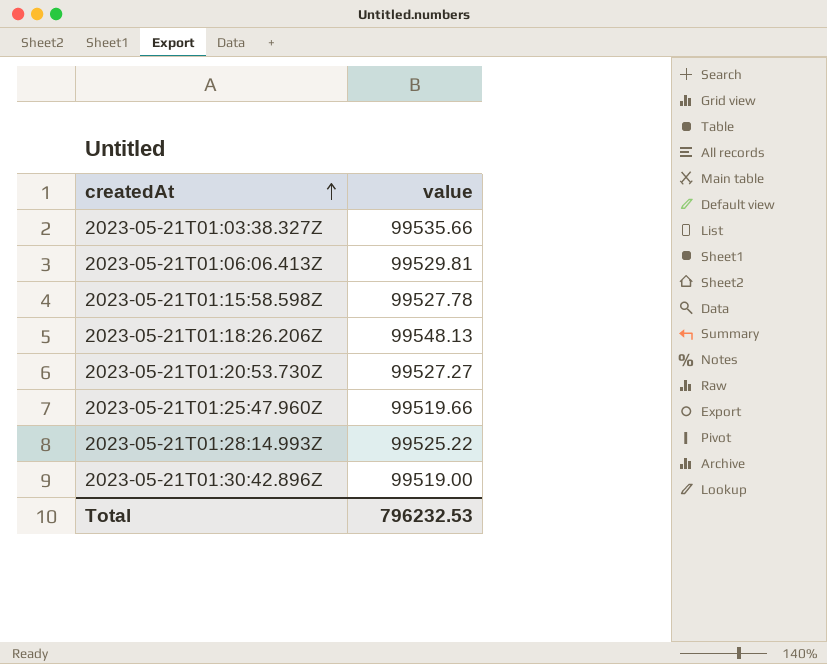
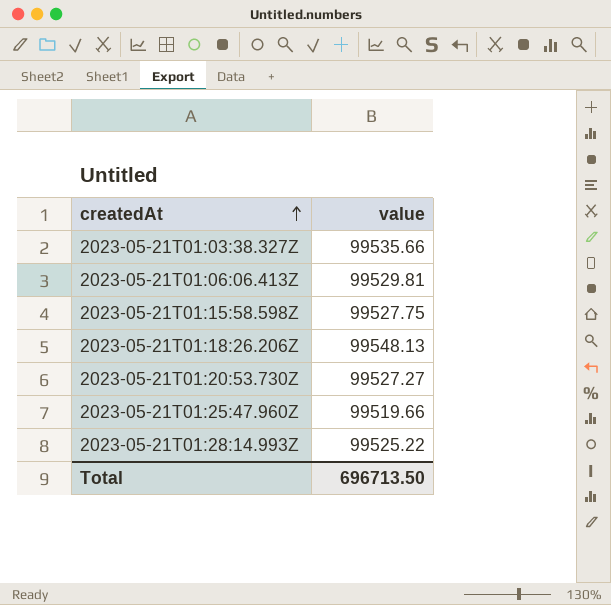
row 2023-05-21T01:30:42.896Z: 99519.00 -> none
2023-05-21T01:15:58.598Z | value: 99527.78 -> 99527.75
Total | value: 796232.53 -> 696713.50

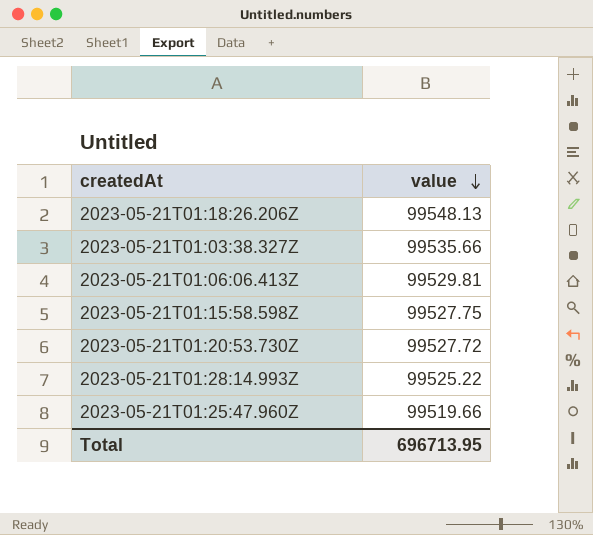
row order: createdAt ascending -> value descending
2023-05-21T01:20:53.730Z | value: 99527.27 -> 99527.72
Total | value: 696713.50 -> 696713.95

